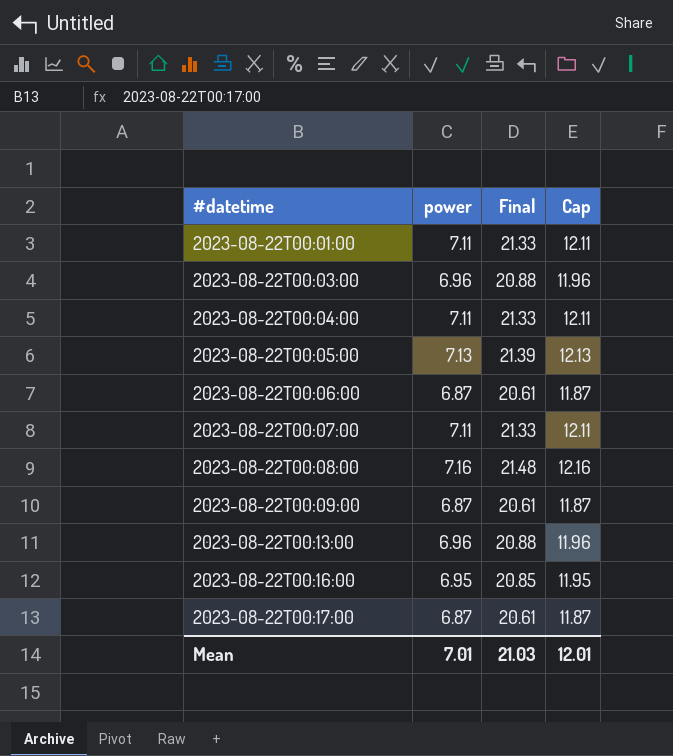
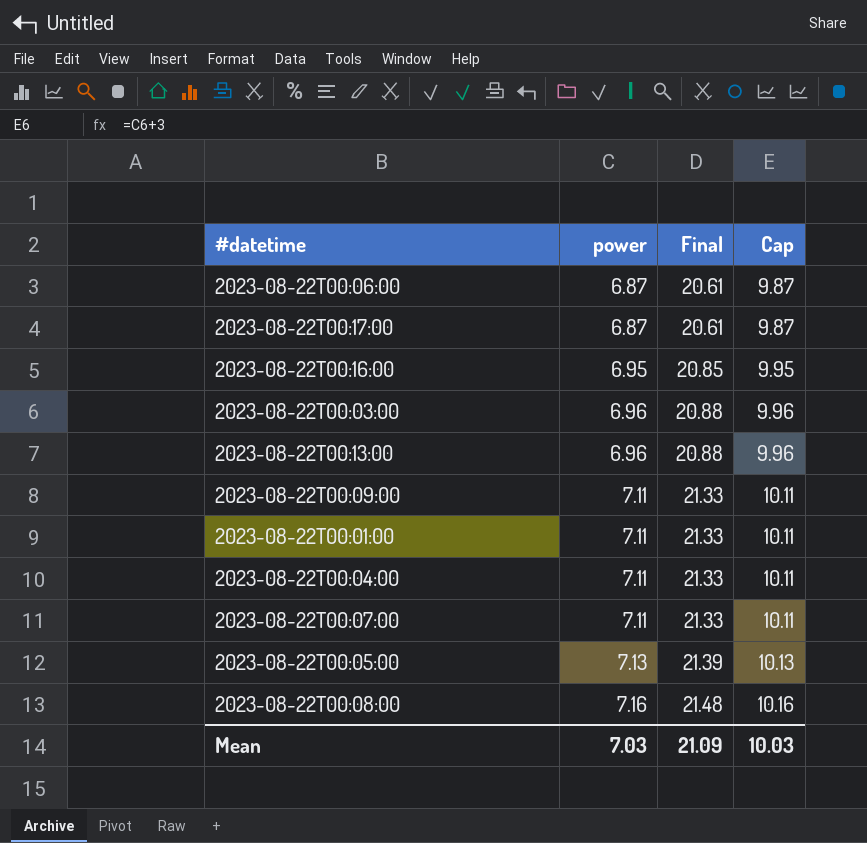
row order: #datetime ascending -> power ascending
column Cap | formula: [power] + 5 -> [power] + 3
2023-08-22T00:09:00 | power: 6.87 -> 7.11
2023-08-22T00:09:00 | Final: 20.61 -> 21.33
Mean | power: 7.01 -> 7.03
Mean | Final: 21.03 -> 21.09
Mean | Cap: 12.01 -> 10.03

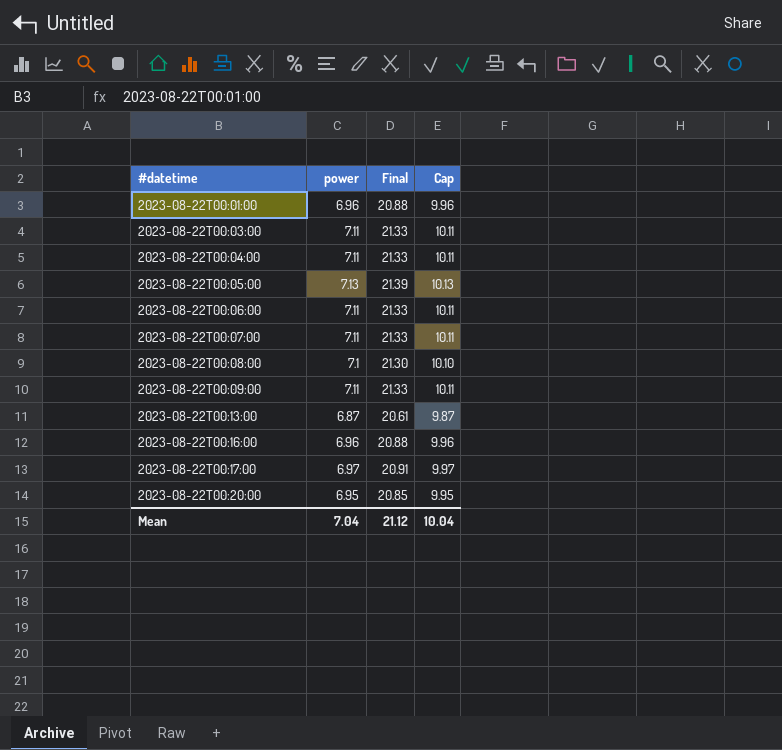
row order: power ascending -> #datetime ascending
2023-08-22T00:01:00 | power: 7.11 -> 6.96
2023-08-22T00:01:00 | Final: 21.33 -> 20.88
2023-08-22T00:01:00 | Cap: 10.11 -> 9.96
2023-08-22T00:03:00 | power: 6.96 -> 7.11
2023-08-22T00:03:00 | Final: 20.88 -> 21.33
2023-08-22T00:03:00 | Cap: 9.96 -> 10.11
2023-08-22T00:06:00 | power: 6.87 -> 7.11
2023-08-22T00:06:00 | Final: 20.61 -> 21.33
2023-08-22T00:06:00 | Cap: 9.87 -> 10.11
2023-08-22T00:08:00 | power: 7.16 -> 7.1
2023-08-22T00:08:00 | Final: 21.48 -> 21.30
2023-08-22T00:08:00 | Cap: 10.16 -> 10.10
2023-08-22T00:13:00 | power: 6.96 -> 6.87
2023-08-22T00:13:00 | Final: 20.88 -> 20.61
2023-08-22T00:13:00 | Cap: 9.96 -> 9.87
2023-08-22T00:16:00 | power: 6.95 -> 6.96
2023-08-22T00:16:00 | Final: 20.85 -> 20.88
2023-08-22T00:16:00 | Cap: 9.95 -> 9.96
2023-08-22T00:17:00 | power: 6.87 -> 6.97
2023-08-22T00:17:00 | Final: 20.61 -> 20.91
2023-08-22T00:17:00 | Cap: 9.87 -> 9.97
row 2023-08-22T00:20:00: none -> 6.95 | 20.85 | 9.95
Mean | power: 7.03 -> 7.04
Mean | Final: 21.09 -> 21.12
Mean | Cap: 10.03 -> 10.04

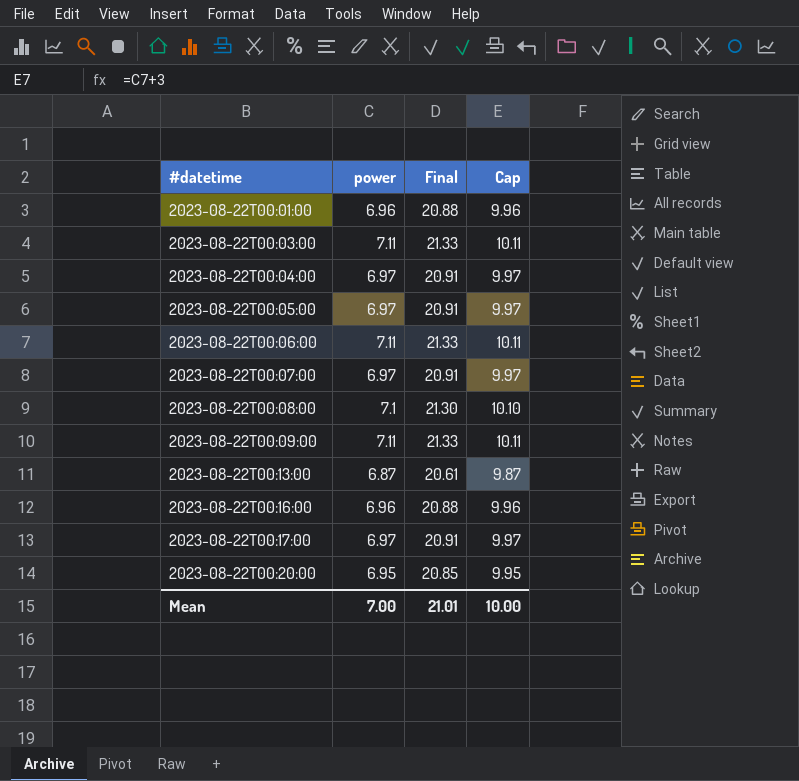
2023-08-22T00:04:00 | power: 7.11 -> 6.97
2023-08-22T00:04:00 | Final: 21.33 -> 20.91
2023-08-22T00:04:00 | Cap: 10.11 -> 9.97
2023-08-22T00:05:00 | power: 7.13 -> 6.97
2023-08-22T00:05:00 | Final: 21.39 -> 20.91
2023-08-22T00:05:00 | Cap: 10.13 -> 9.97
2023-08-22T00:07:00 | power: 7.11 -> 6.97
2023-08-22T00:07:00 | Final: 21.33 -> 20.91
2023-08-22T00:07:00 | Cap: 10.11 -> 9.97
Mean | power: 7.04 -> 7.00
Mean | Final: 21.12 -> 21.01
Mean | Cap: 10.04 -> 10.00

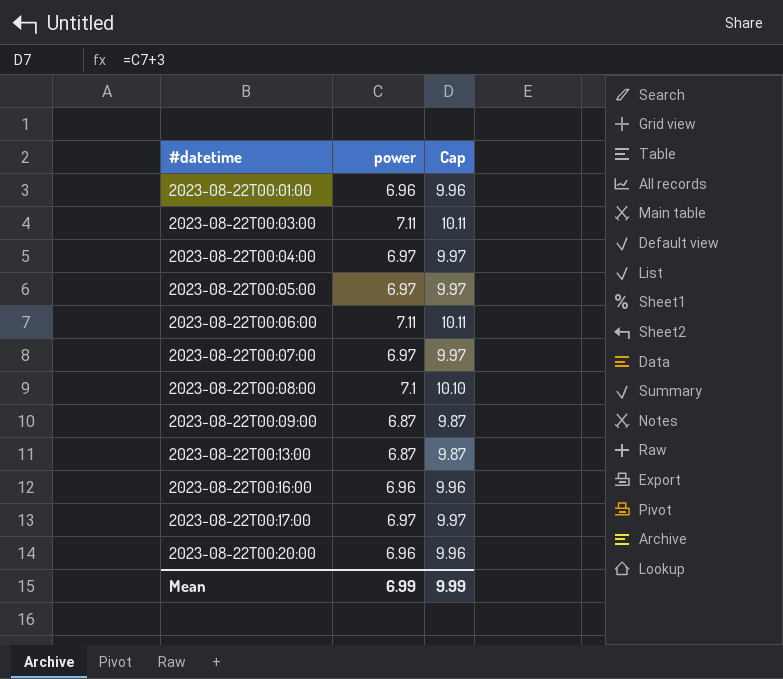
column Final | formula: [power] * 3 -> none
2023-08-22T00:09:00 | power: 7.11 -> 6.87
2023-08-22T00:09:00 | Cap: 10.11 -> 9.87
2023-08-22T00:20:00 | power: 6.95 -> 6.96
2023-08-22T00:20:00 | Cap: 9.95 -> 9.96
Mean | power: 7.00 -> 6.99
Mean | Cap: 10.00 -> 9.99

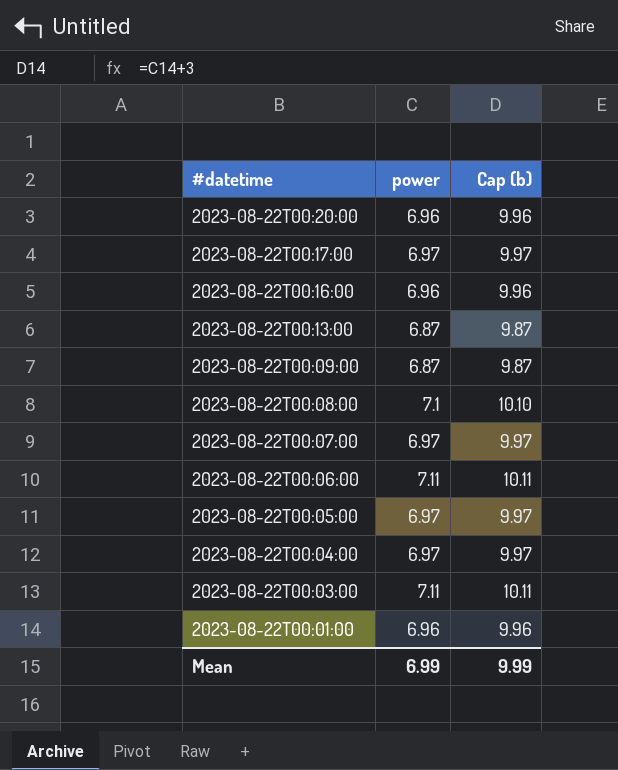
row order: #datetime ascending -> #datetime descending
column name: Cap -> Cap (b)

